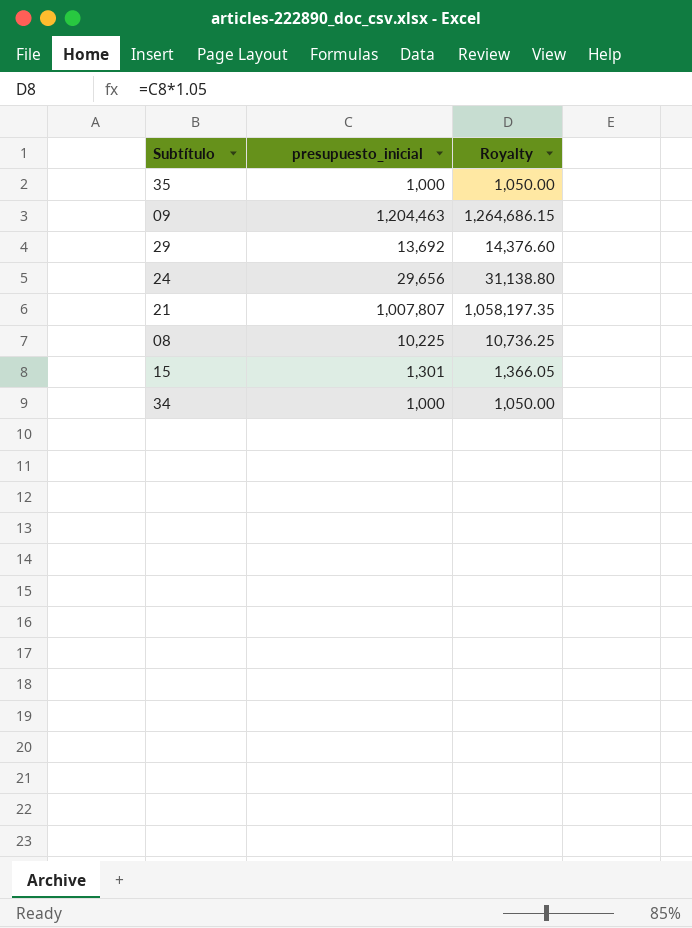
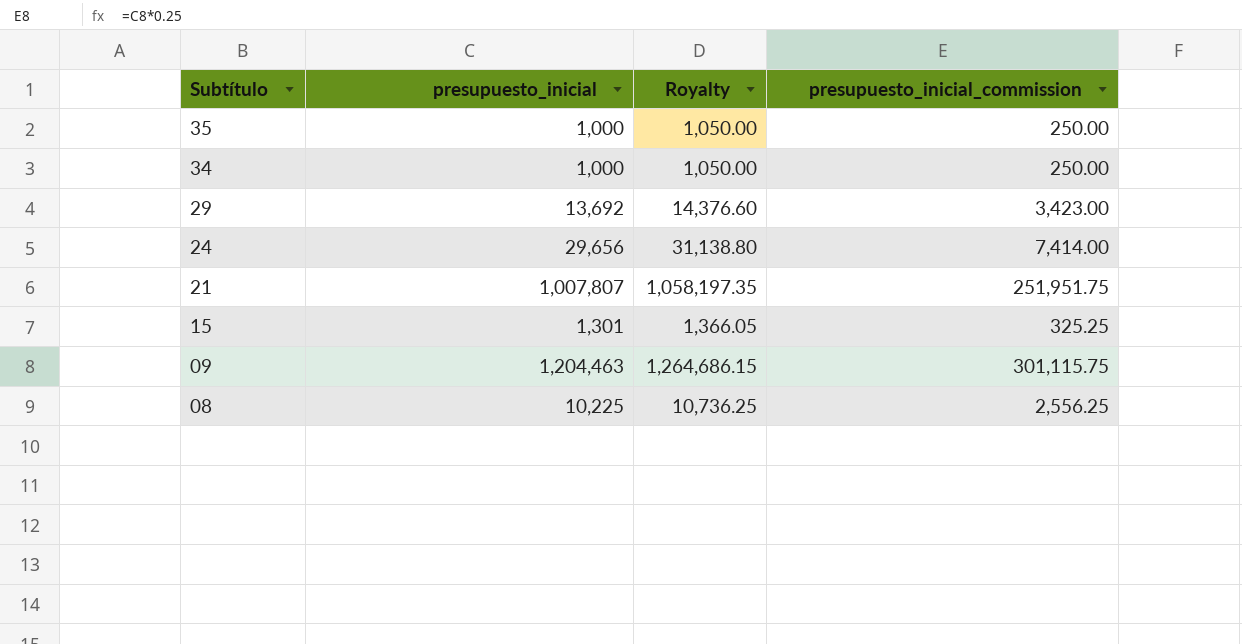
row order: none -> Subtítulo descending
column presupuesto_inicial_commission | formula: none -> [presupuesto_inicial] * 0.25

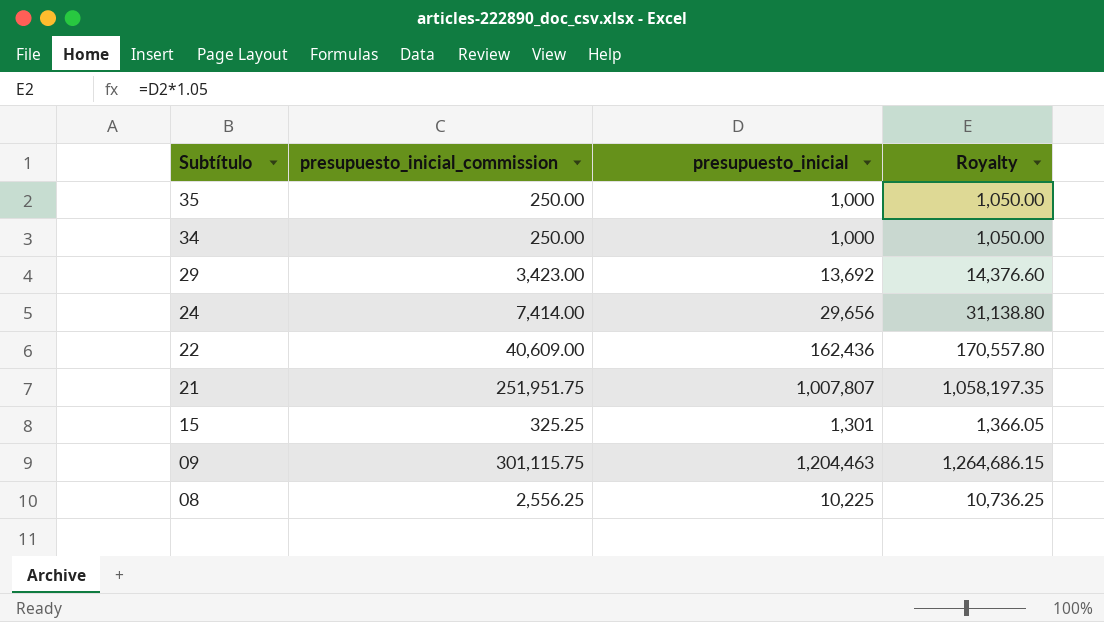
column presupuesto_inicial_commission | position: 4 -> 2
row 22: none -> 40,609.00 | 162,436 | 170,557.80

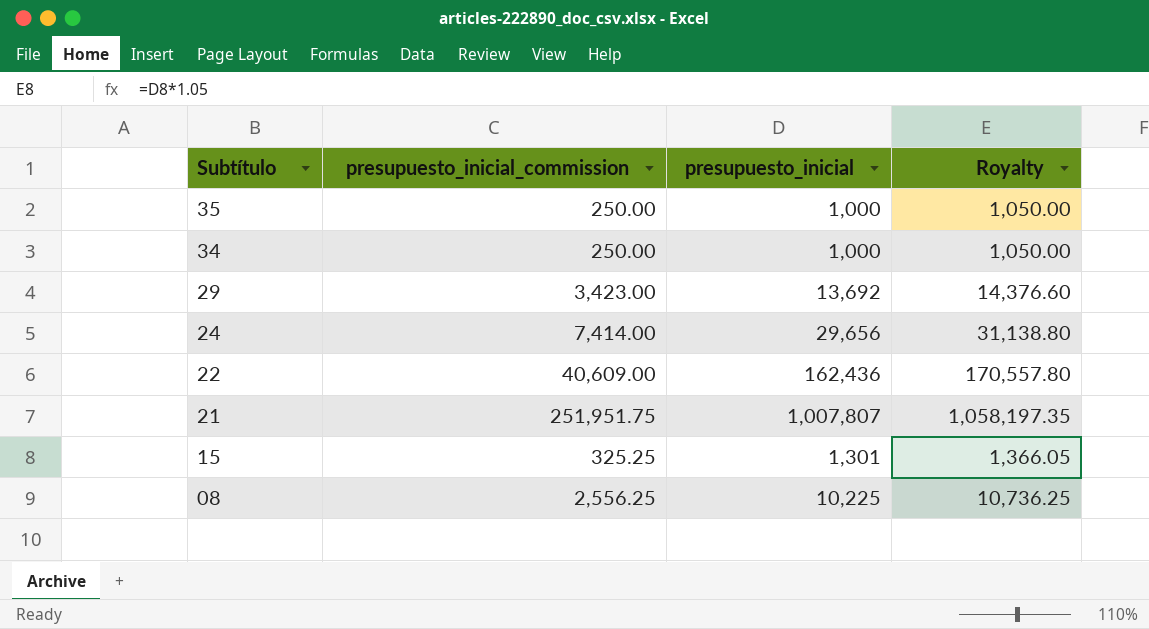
row 09: 301,115.75 | 1,204,463 | 1,264,686.15 -> none

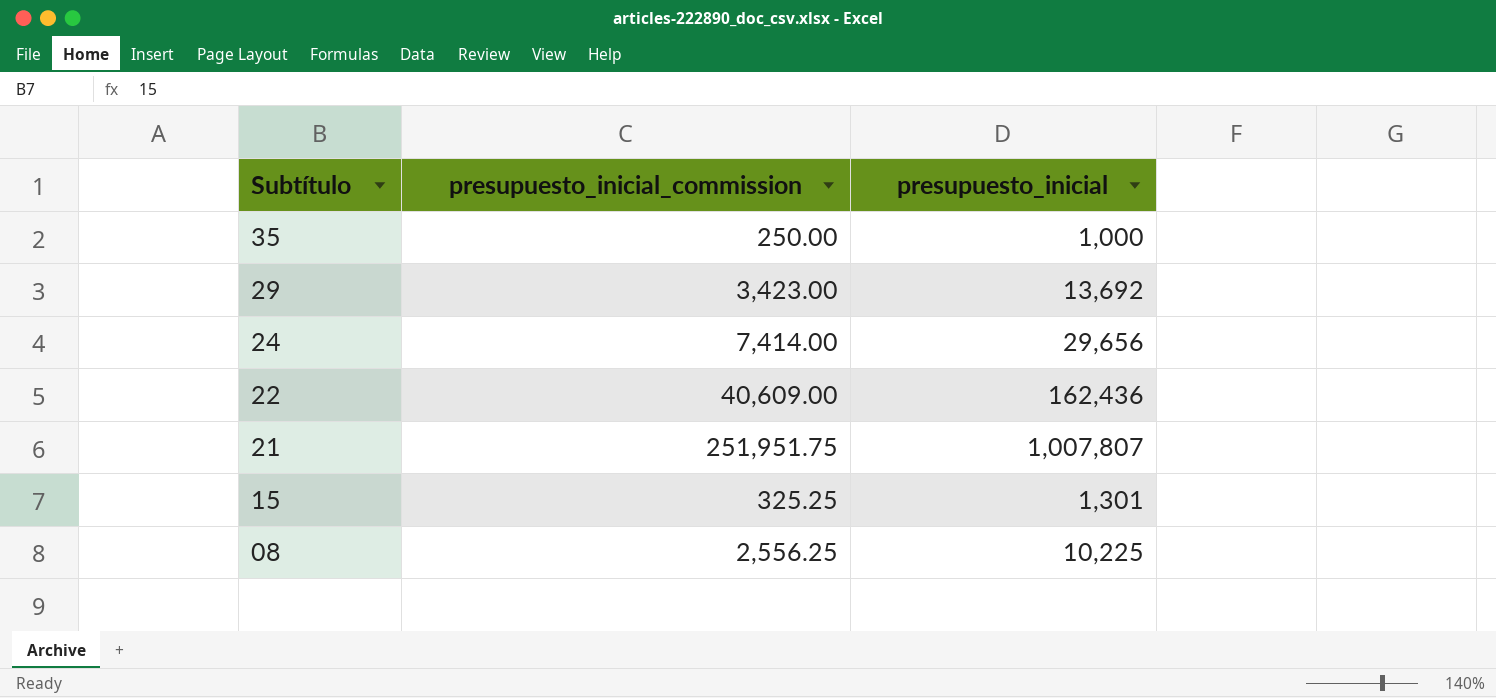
column Royalty | formula: [presupuesto_inicial] * 1.05 -> none
row 34: 250.00 | 1,000 | 1,050.00 -> none

